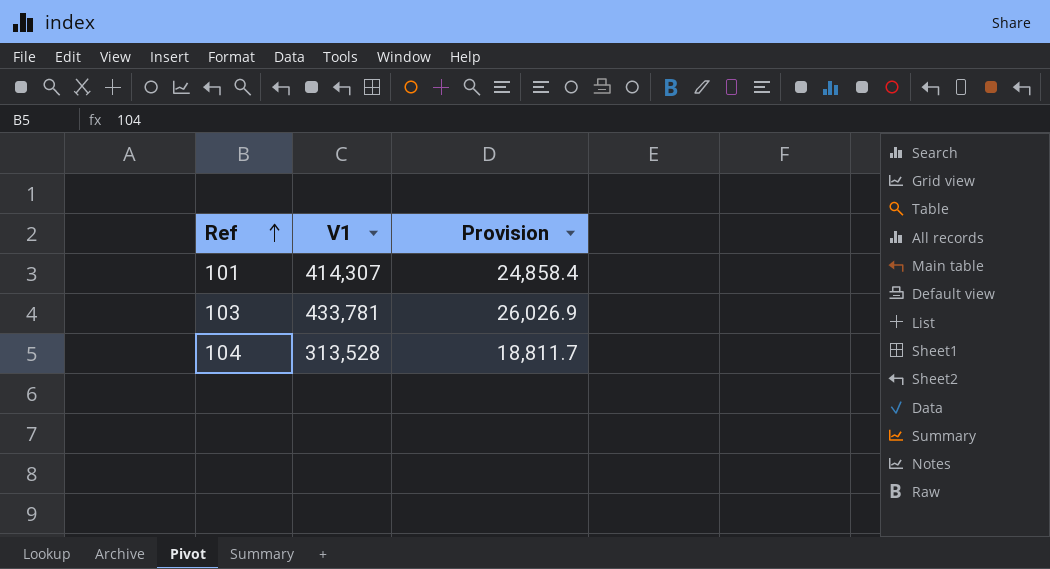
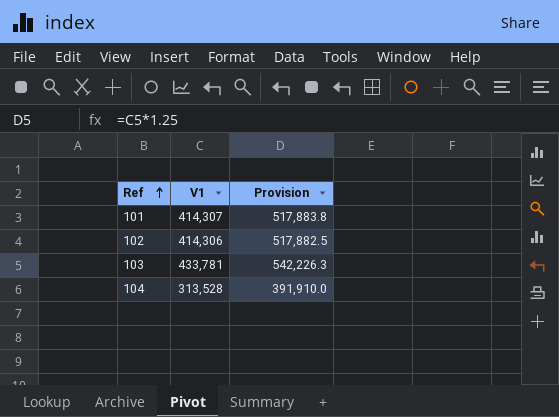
column Provision | formula: [V1] * 0.06 -> [V1] * 1.25
row 102: none -> 414,306 | 517,882.5

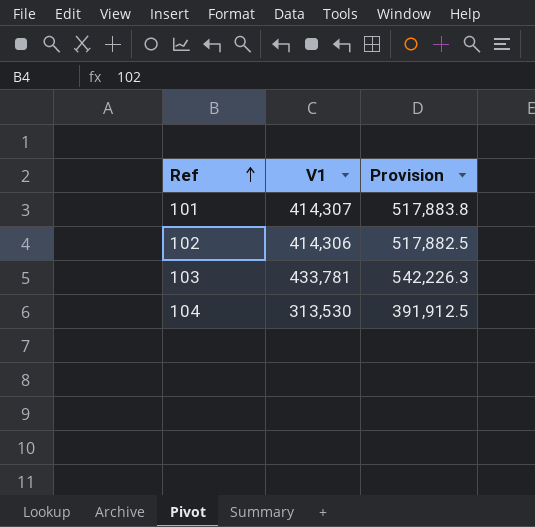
104 | V1: 313,528 -> 313,530
104 | Provision: 391,910.0 -> 391,912.5

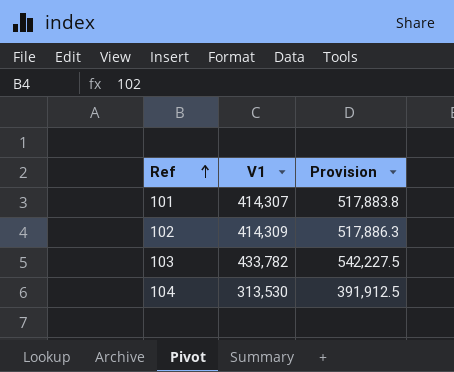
102 | V1: 414,306 -> 414,309
102 | Provision: 517,882.5 -> 517,886.3
103 | V1: 433,781 -> 433,782
103 | Provision: 542,226.3 -> 542,227.5

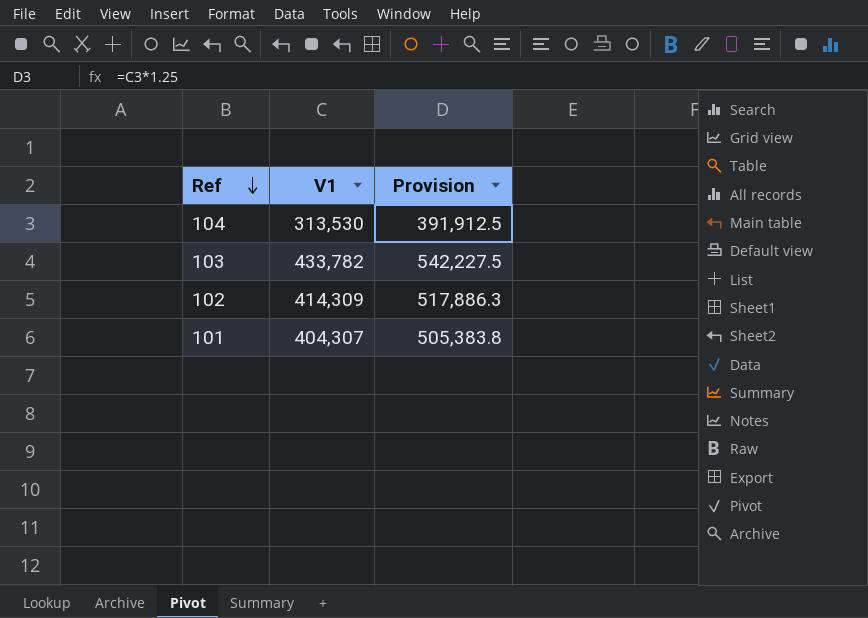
row order: Ref ascending -> Ref descending
101 | V1: 414,307 -> 404,307
101 | Provision: 517,883.8 -> 505,383.8

